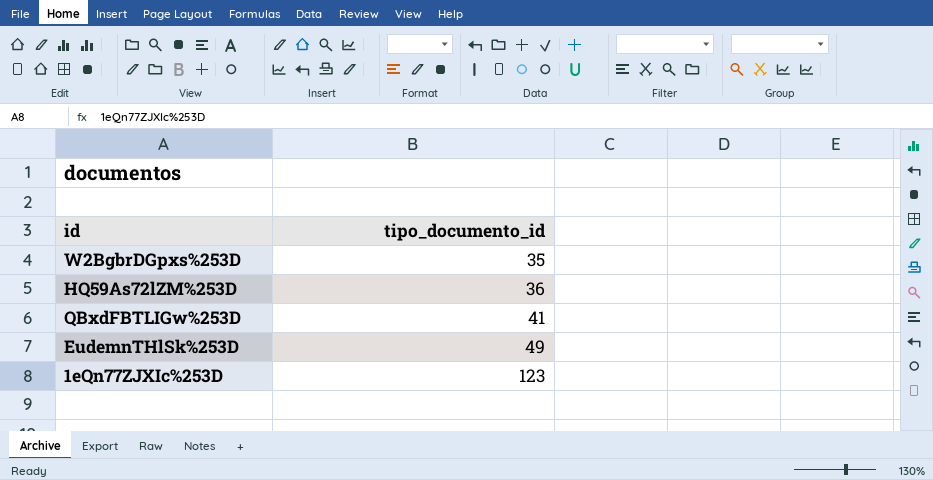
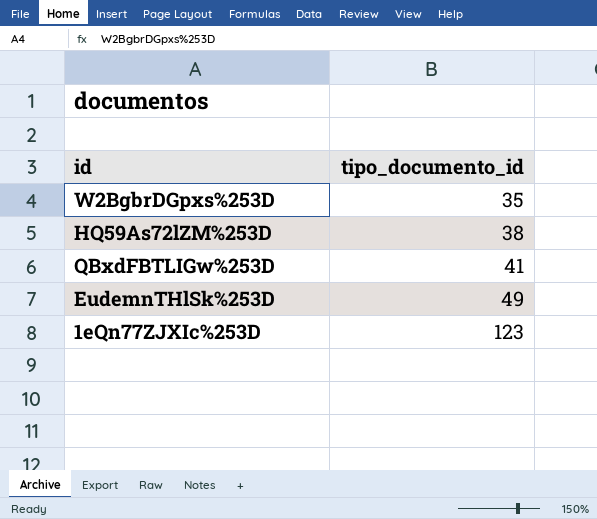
HQ59As72lZM%253D | tipo_documento_id: 36 -> 38

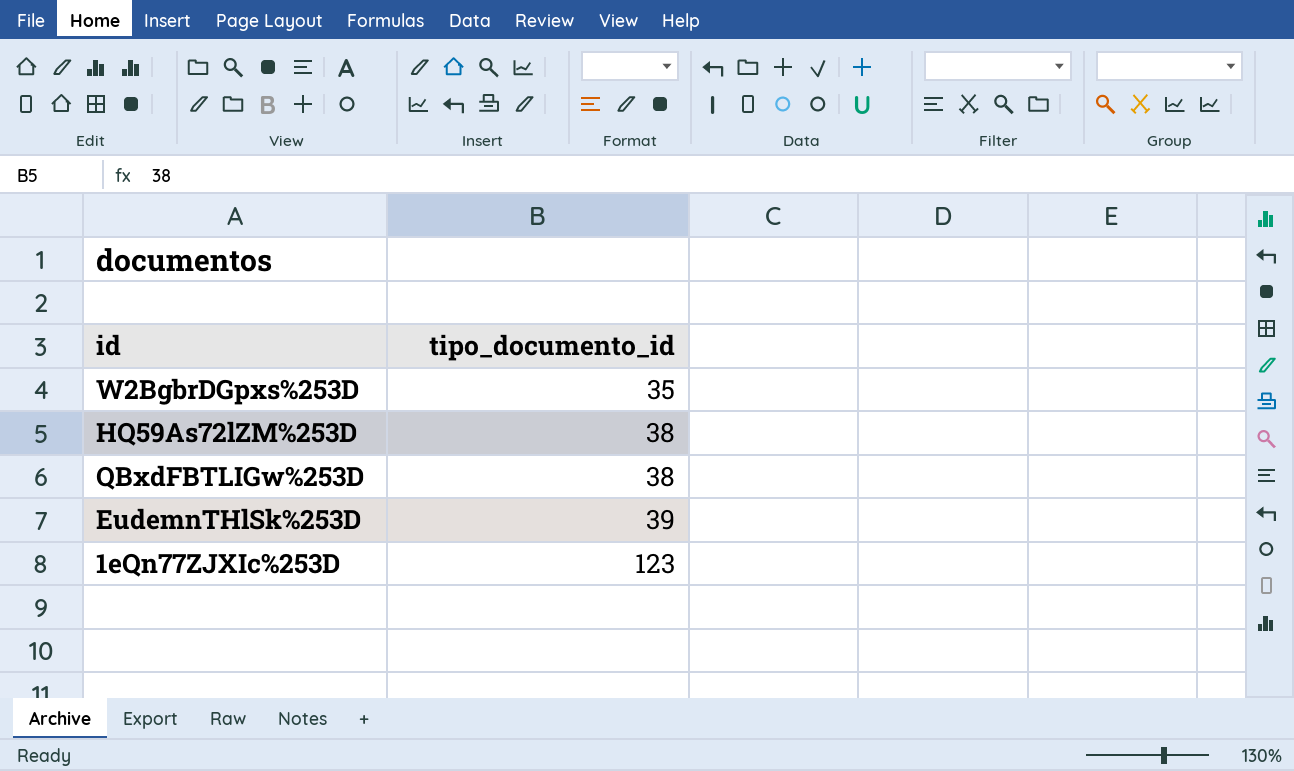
QBxdFBTLIGw%253D | tipo_documento_id: 41 -> 38
EudemnTHlSk%253D | tipo_documento_id: 49 -> 39

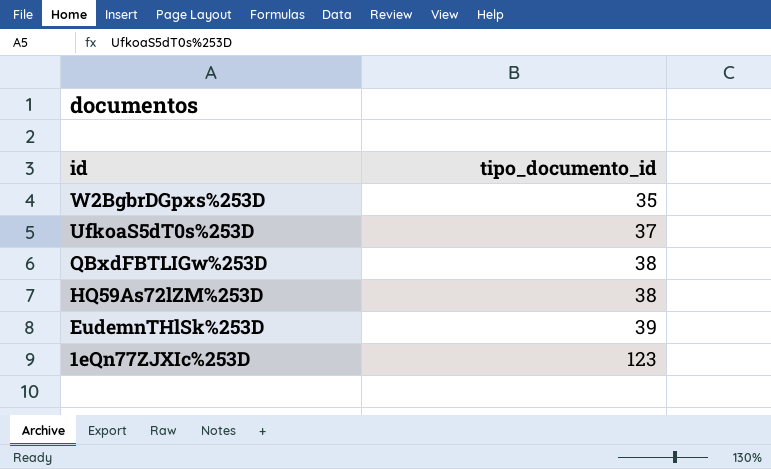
row order: tipo_documento_id ascending -> id descending
row UfkoaS5dT0s%253D: none -> 37

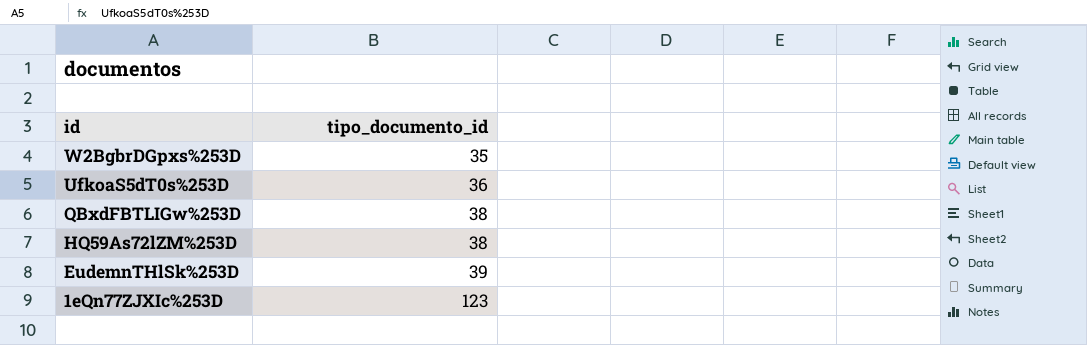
UfkoaS5dT0s%253D | tipo_documento_id: 37 -> 36

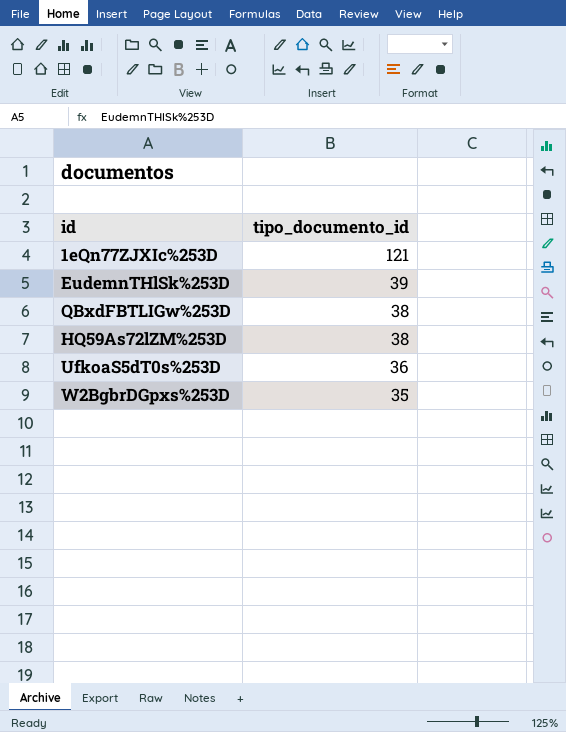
row order: id descending -> tipo_documento_id descending
1eQn77ZJXIc%253D | tipo_documento_id: 123 -> 121

